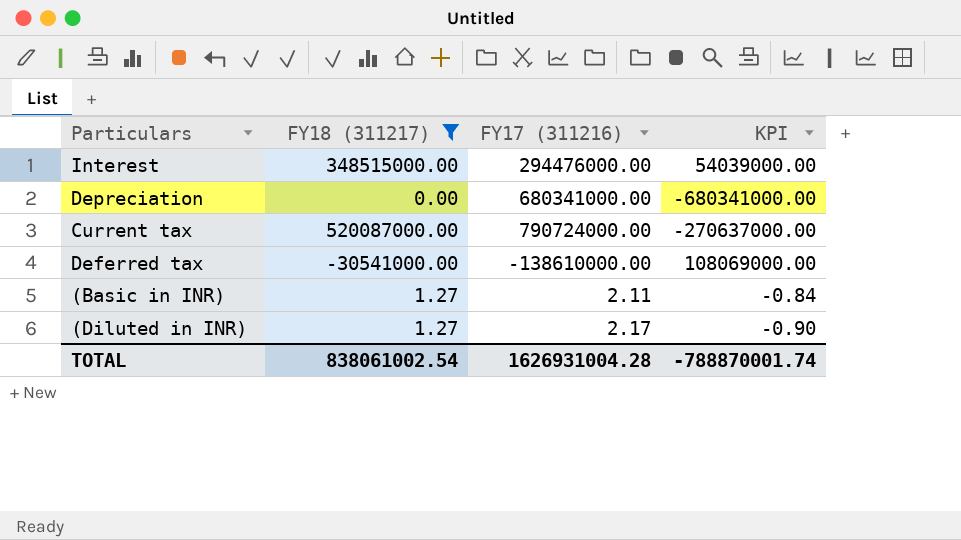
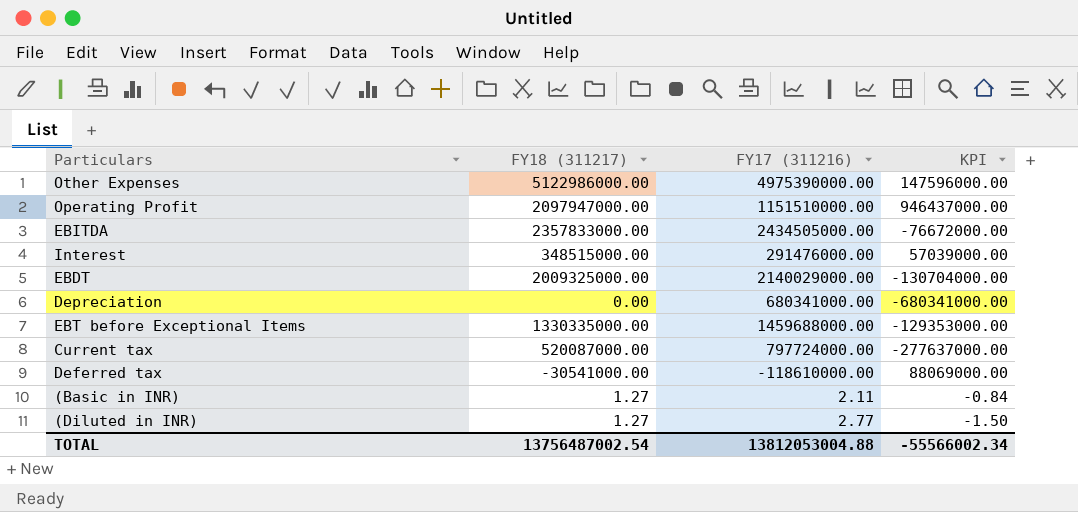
filter: FY18 (311217) <= 520087000.00 -> none
Interest | FY17 (311216): 294476000.00 -> 291476000.00
Interest | KPI: 54039000.00 -> 57039000.00
Current tax | FY17 (311216): 790724000.00 -> 797724000.00
Current tax | KPI: -270637000.00 -> -277637000.00
Deferred tax | FY17 (311216): -138610000.00 -> -118610000.00
Deferred tax | KPI: 108069000.00 -> 88069000.00
(Diluted in INR) | FY17 (311216): 2.17 -> 2.77
(Diluted in INR) | KPI: -0.90 -> -1.50
TOTAL | FY18 (311217): 838061002.54 -> 13756487002.54
TOTAL | FY17 (311216): 1626931004.28 -> 13812053004.88
TOTAL | KPI: -788870001.74 -> -55566002.34

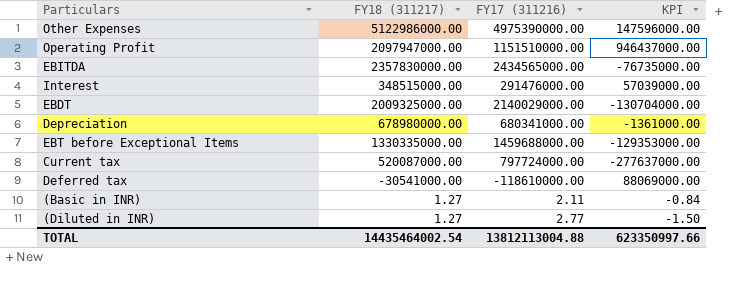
EBITDA | FY18 (311217): 2357833000.00 -> 2357830000.00
EBITDA | FY17 (311216): 2434505000.00 -> 2434565000.00
EBITDA | KPI: -76672000.00 -> -76735000.00
Depreciation | FY18 (311217): 0.00 -> 678980000.00
Depreciation | KPI: -680341000.00 -> -1361000.00
TOTAL | FY18 (311217): 13756487002.54 -> 14435464002.54
TOTAL | FY17 (311216): 13812053004.88 -> 13812113004.88
TOTAL | KPI: -55566002.34 -> 623350997.66

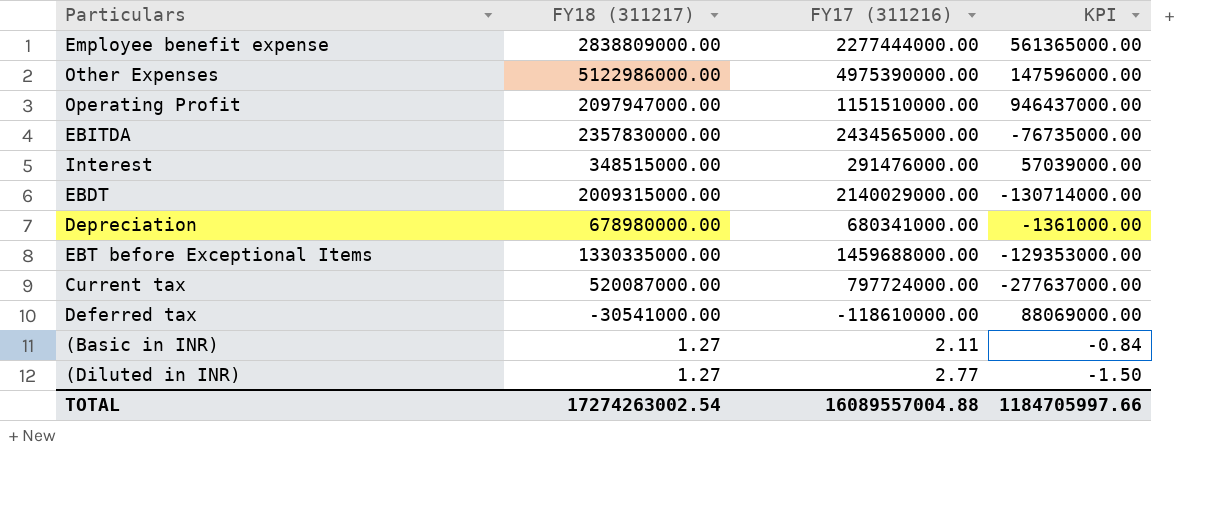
row Employee benefit expense: none -> 2838809000.00 | 2277444000.00 | 561365000.00
EBDT | FY18 (311217): 2009325000.00 -> 2009315000.00
EBDT | KPI: -130704000.00 -> -130714000.00
TOTAL | FY18 (311217): 14435464002.54 -> 17274263002.54
TOTAL | FY17 (311216): 13812113004.88 -> 16089557004.88
TOTAL | KPI: 623350997.66 -> 1184705997.66

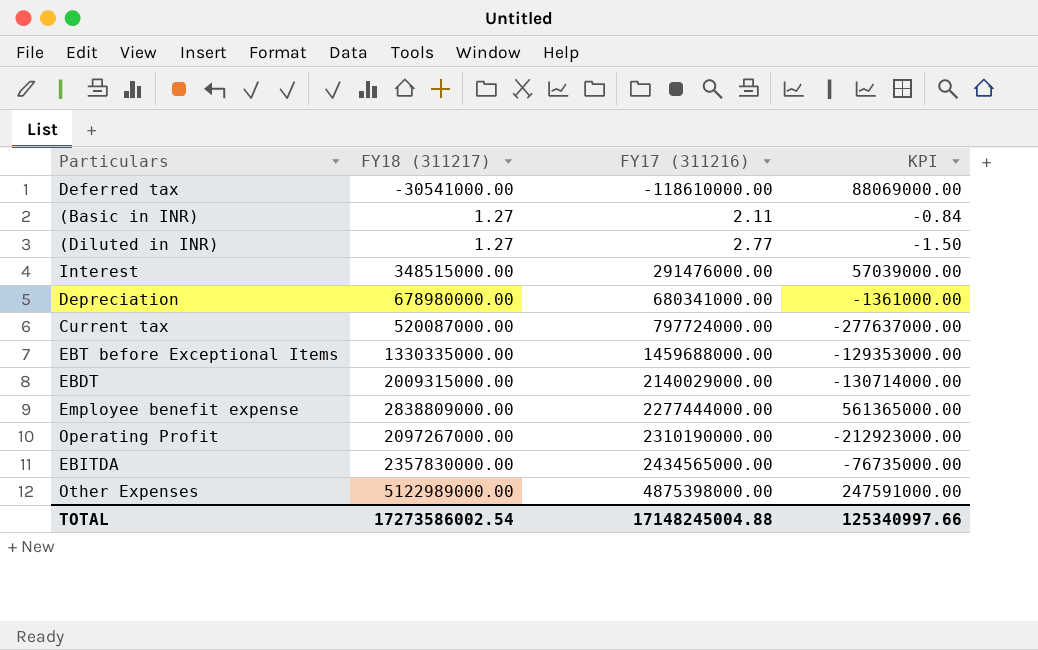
row order: none -> FY17 (311216) ascending
Operating Profit | FY18 (311217): 2097947000.00 -> 2097267000.00
Operating Profit | FY17 (311216): 1151510000.00 -> 2310190000.00
Operating Profit | KPI: 946437000.00 -> -212923000.00
Other Expenses | FY18 (311217): 5122986000.00 -> 5122989000.00
Other Expenses | FY17 (311216): 4975390000.00 -> 4875398000.00
Other Expenses | KPI: 147596000.00 -> 247591000.00
TOTAL | FY18 (311217): 17274263002.54 -> 17273586002.54
TOTAL | FY17 (311216): 16089557004.88 -> 17148245004.88
TOTAL | KPI: 1184705997.66 -> 125340997.66

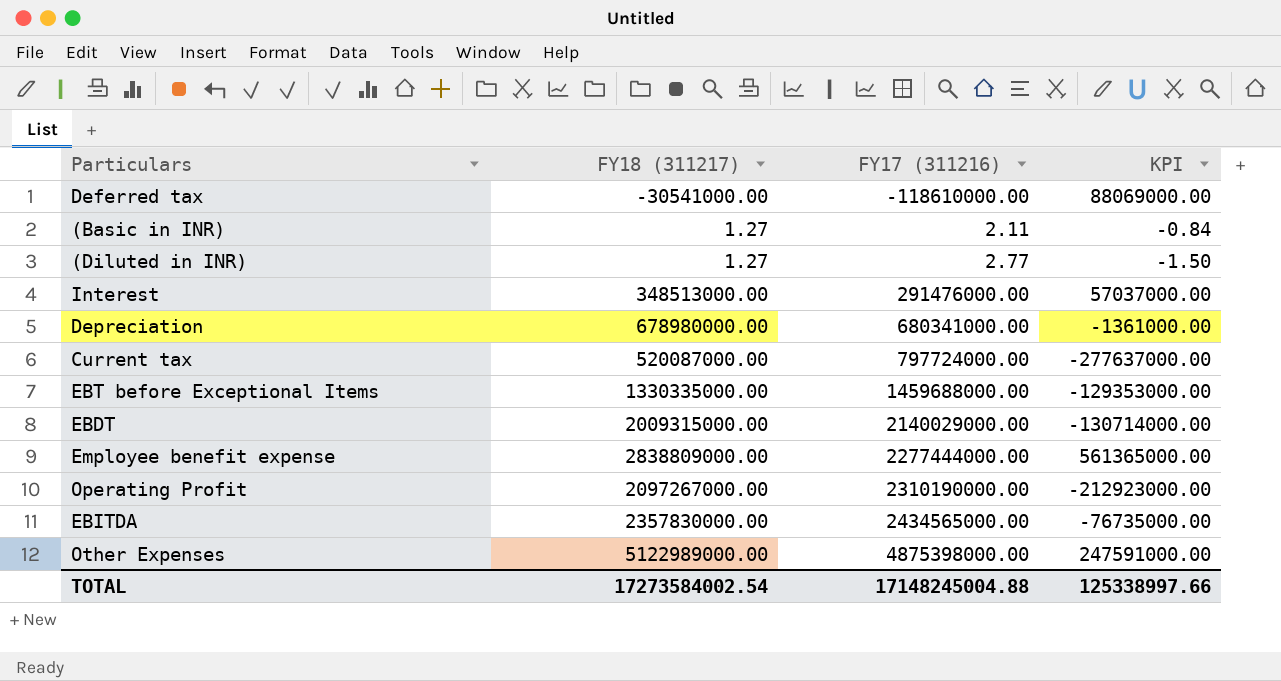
Interest | FY18 (311217): 348515000.00 -> 348513000.00
Interest | KPI: 57039000.00 -> 57037000.00
TOTAL | FY18 (311217): 17273586002.54 -> 17273584002.54
TOTAL | KPI: 125340997.66 -> 125338997.66

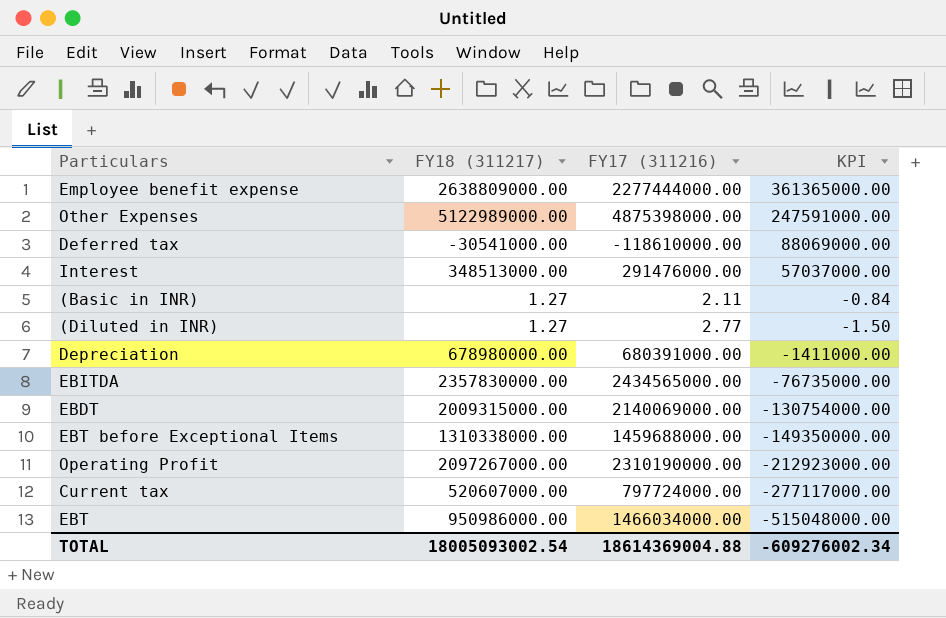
row order: FY17 (311216) ascending -> KPI descending
Employee benefit expense | FY18 (311217): 2838809000.00 -> 2638809000.00
Employee benefit expense | KPI: 561365000.00 -> 361365000.00
Depreciation | FY17 (311216): 680341000.00 -> 680391000.00
Depreciation | KPI: -1361000.00 -> -1411000.00
EBDT | FY17 (311216): 2140029000.00 -> 2140069000.00
EBDT | KPI: -130714000.00 -> -130754000.00
EBT before Exceptional Items | FY18 (311217): 1330335000.00 -> 1310338000.00
EBT before Exceptional Items | KPI: -129353000.00 -> -149350000.00
Current tax | FY18 (311217): 520087000.00 -> 520607000.00
Current tax | KPI: -277637000.00 -> -277117000.00
row EBT: none -> 950986000.00 | 1466034000.00 | -515048000.00
TOTAL | FY18 (311217): 17273584002.54 -> 18005093002.54
TOTAL | FY17 (311216): 17148245004.88 -> 18614369004.88
TOTAL | KPI: 125338997.66 -> -609276002.34

